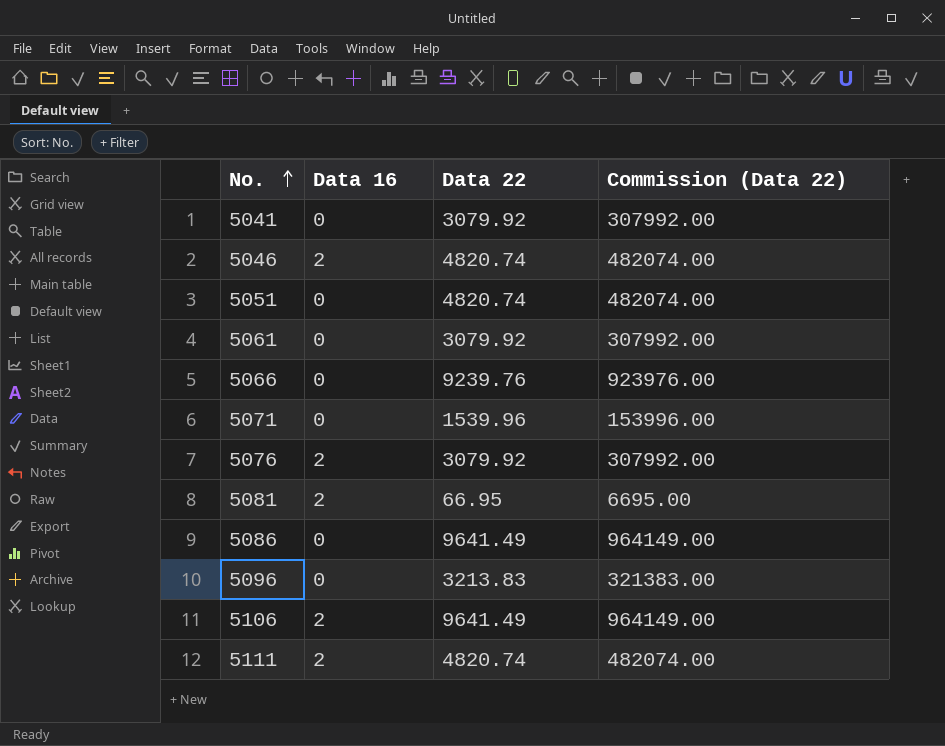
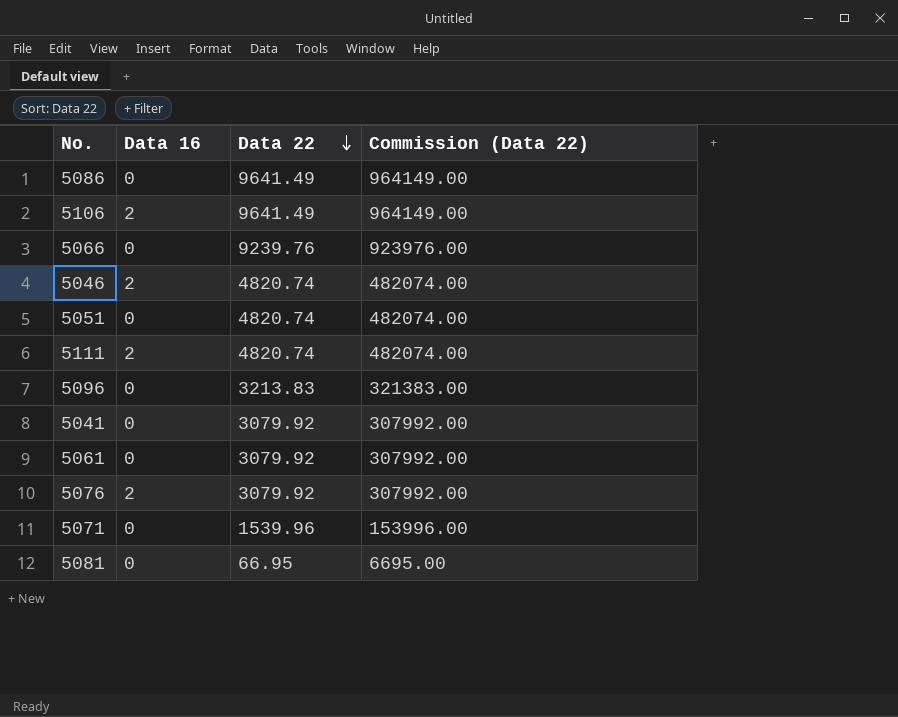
row order: No. ascending -> Data 22 descending
5081 | Data 16: 2 -> 0

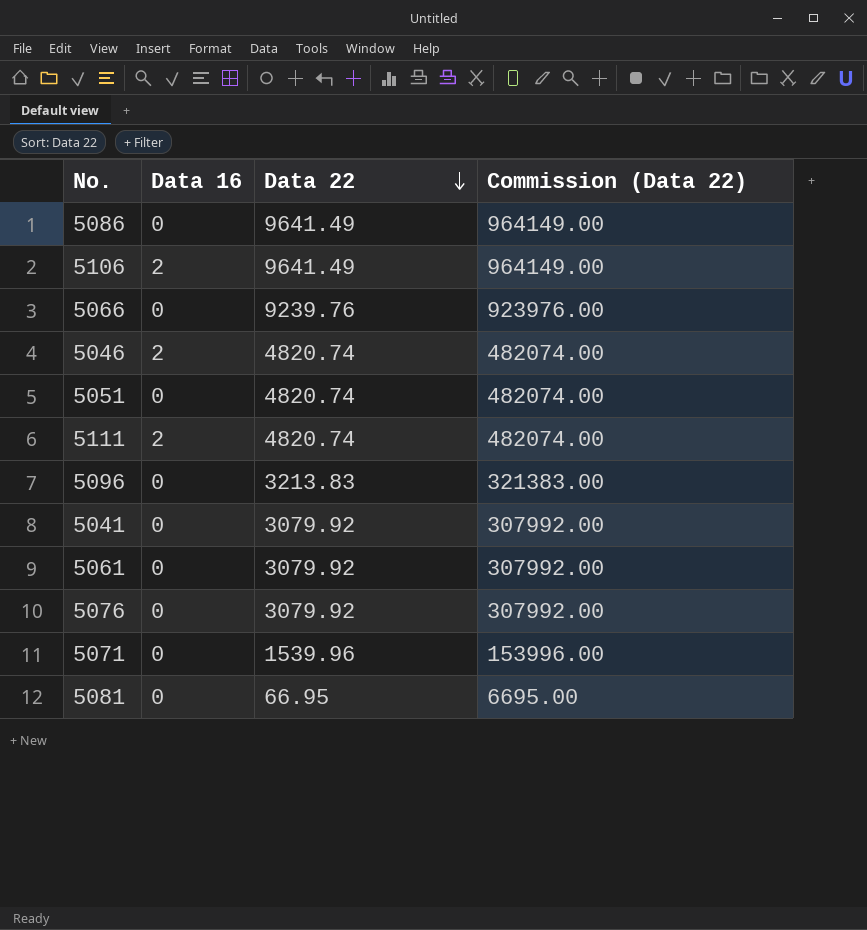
5076 | Data 16: 2 -> 0

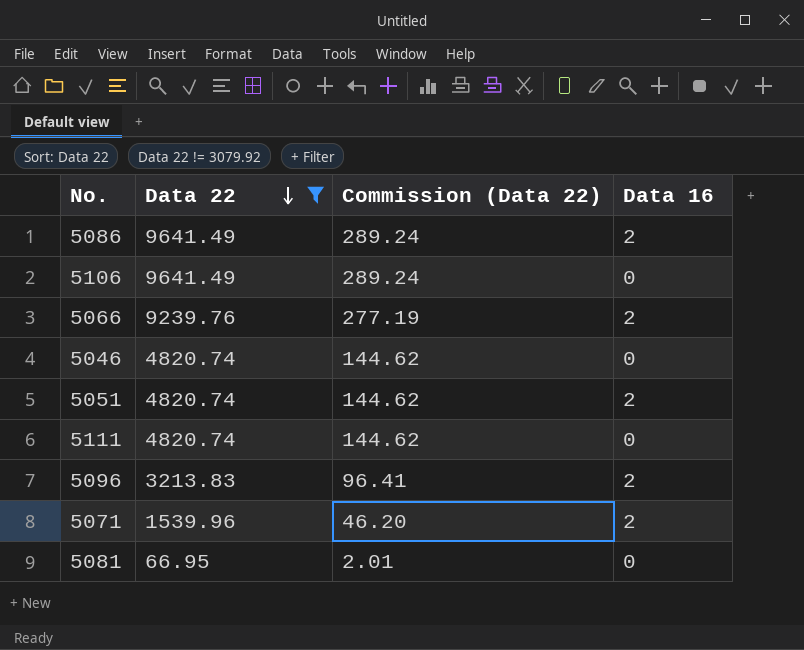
filter: none -> Data 22 != 3079.92
column Commission (Data 22) | formula: [Data 22] * 100 -> [Data 22] * 0.03
column Data 16 | position: 2 -> 4
5086 | Data 16: 0 -> 2
5106 | Data 16: 2 -> 0
5066 | Data 16: 0 -> 2
5046 | Data 16: 2 -> 0
5051 | Data 16: 0 -> 2
5111 | Data 16: 2 -> 0
5096 | Data 16: 0 -> 2
5071 | Data 16: 0 -> 2

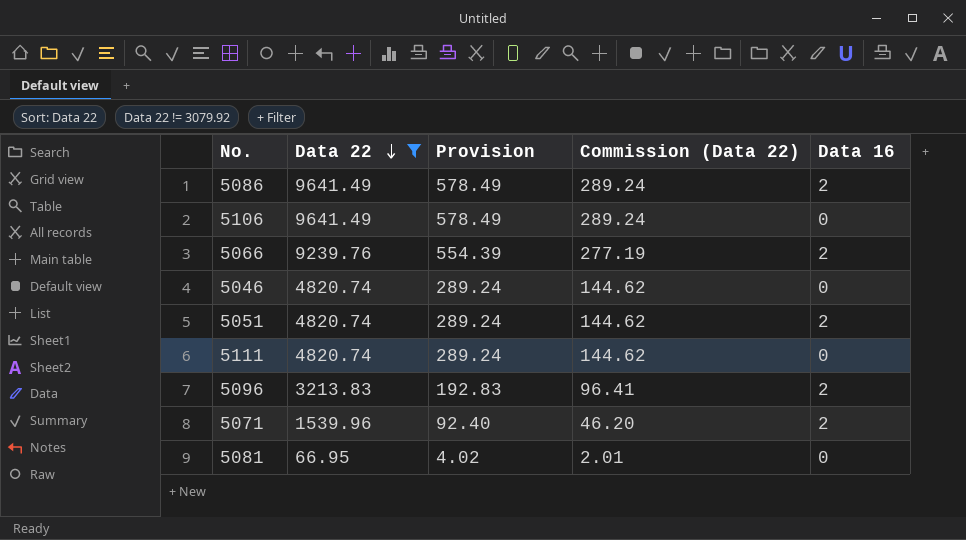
column Provision | formula: none -> [Data 22] * 0.06

